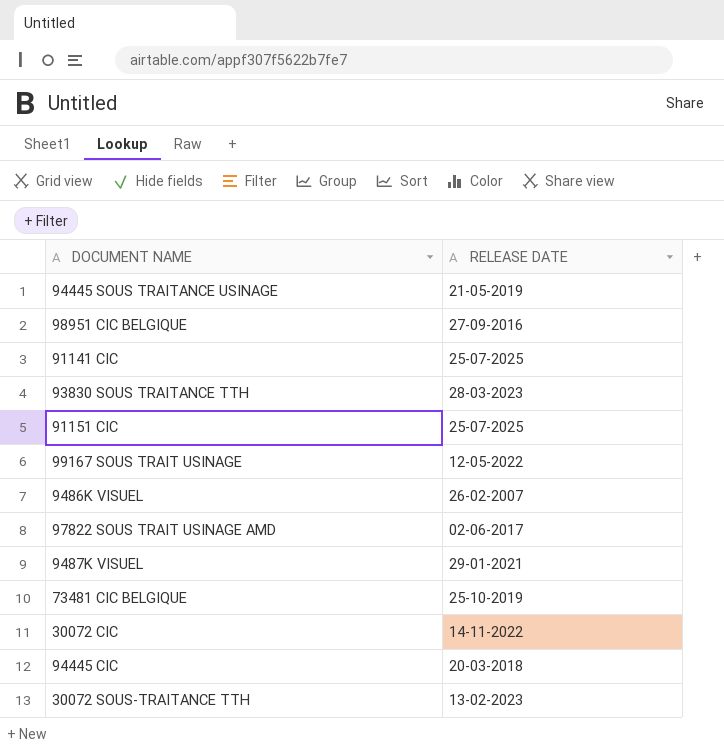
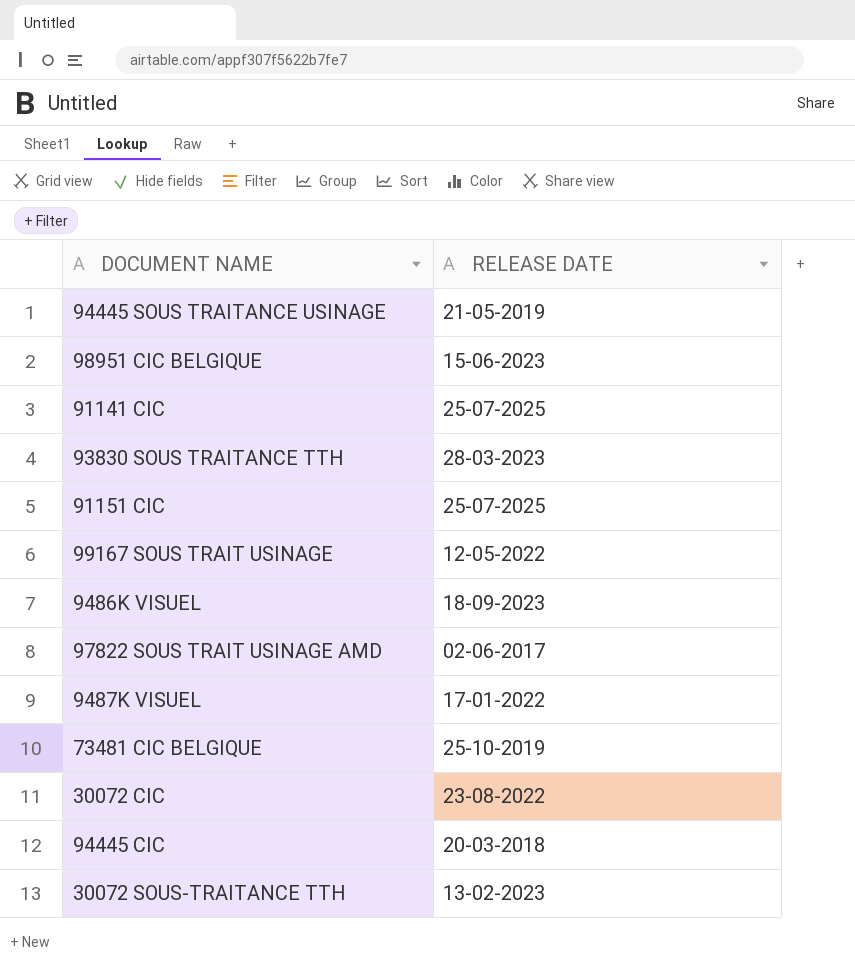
98951 CIC BELGIQUE | RELEASE DATE: 27-09-2016 -> 15-06-2023
9486K VISUEL | RELEASE DATE: 26-02-2007 -> 18-09-2023
9487K VISUEL | RELEASE DATE: 29-01-2021 -> 17-01-2022
30072 CIC | RELEASE DATE: 14-11-2022 -> 23-08-2022

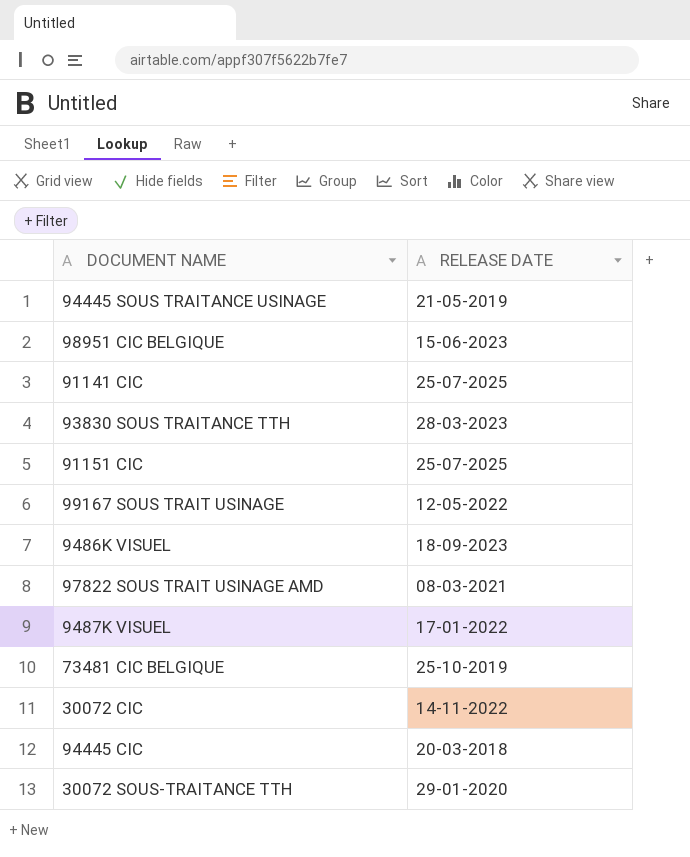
97822 SOUS TRAIT USINAGE AMD | RELEASE DATE: 02-06-2017 -> 08-03-2021
30072 CIC | RELEASE DATE: 23-08-2022 -> 14-11-2022
30072 SOUS-TRAITANCE TTH | RELEASE DATE: 13-02-2023 -> 29-01-2020

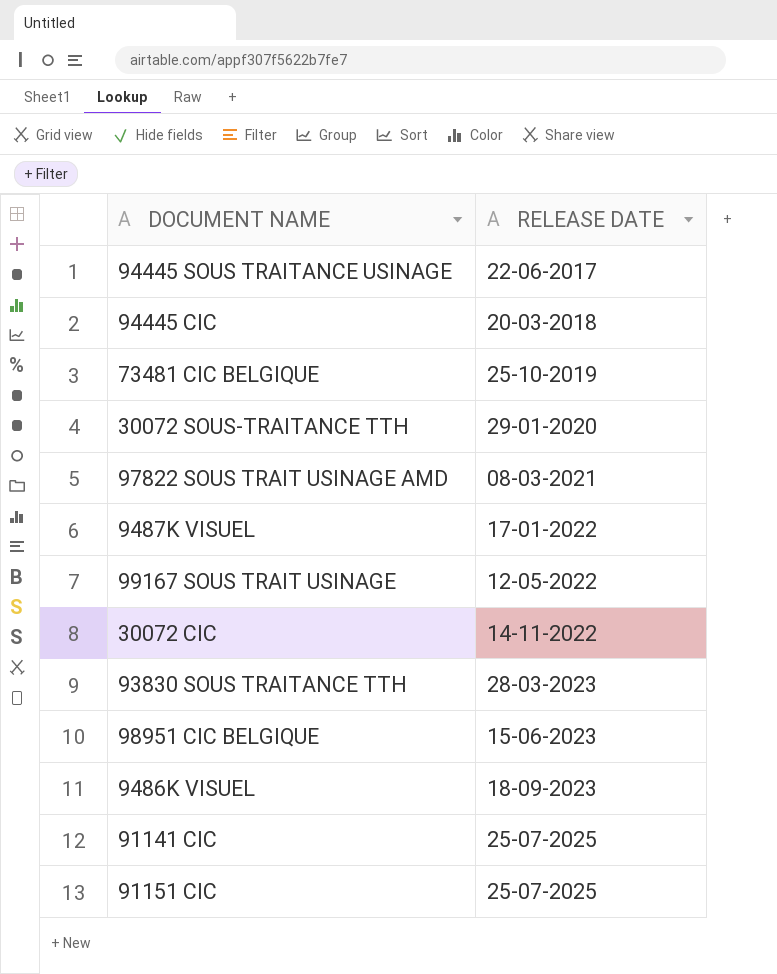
row order: none -> RELEASE DATE ascending
94445 SOUS TRAITANCE USINAGE | RELEASE DATE: 21-05-2019 -> 22-06-2017

